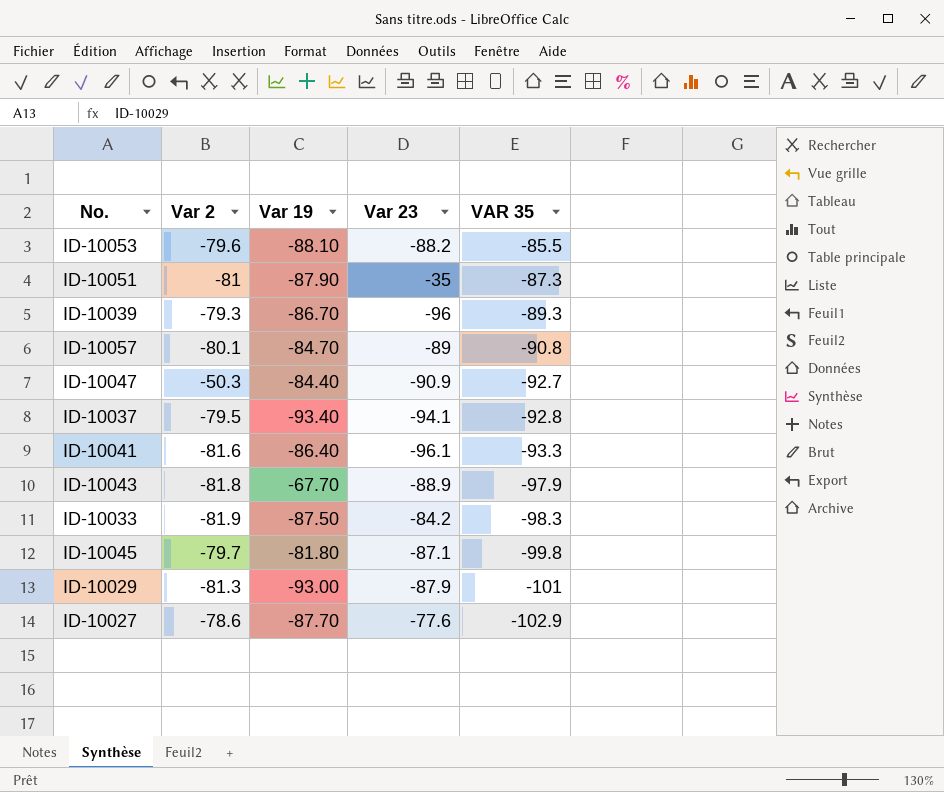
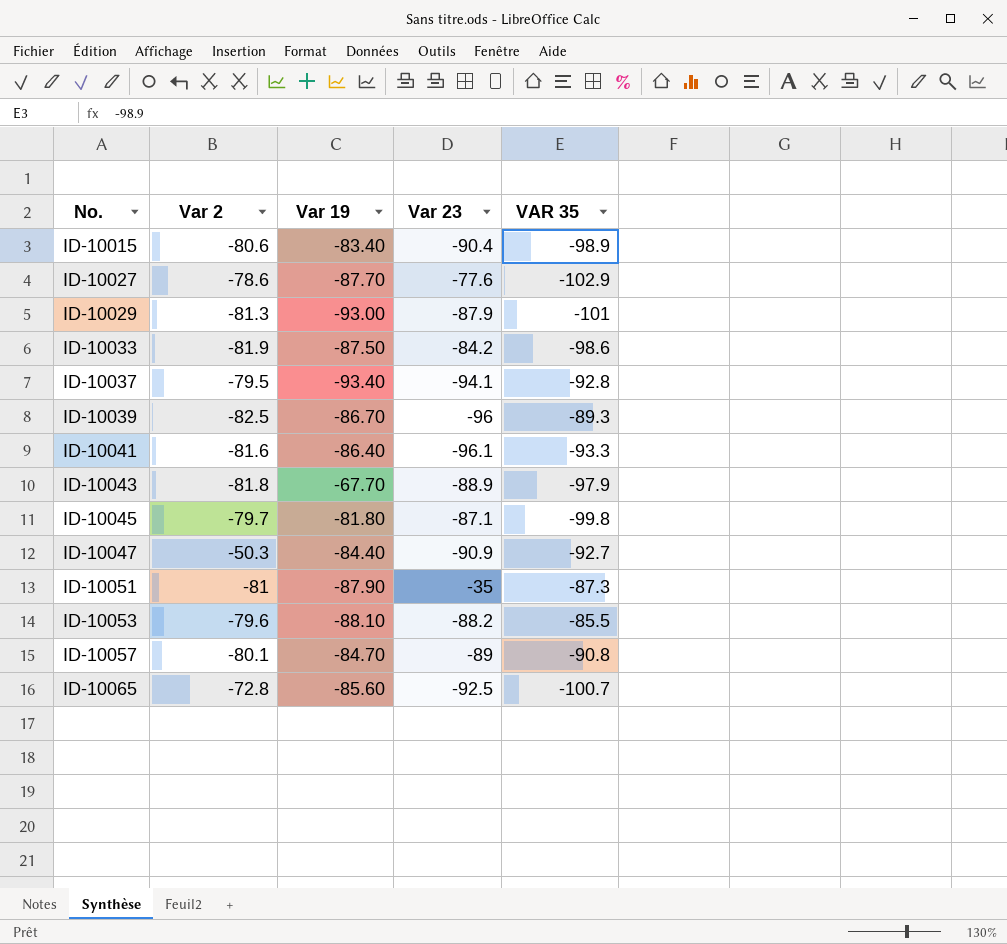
row order: VAR 35 descending -> No. ascending
row ID-10015: none -> -80.6 | -83.40 | -90.4 | -98.9
ID-10033 | VAR 35: -98.3 -> -98.6
ID-10039 | Var 2: -79.3 -> -82.5
row ID-10065: none -> -72.8 | -85.60 | -92.5 | -100.7

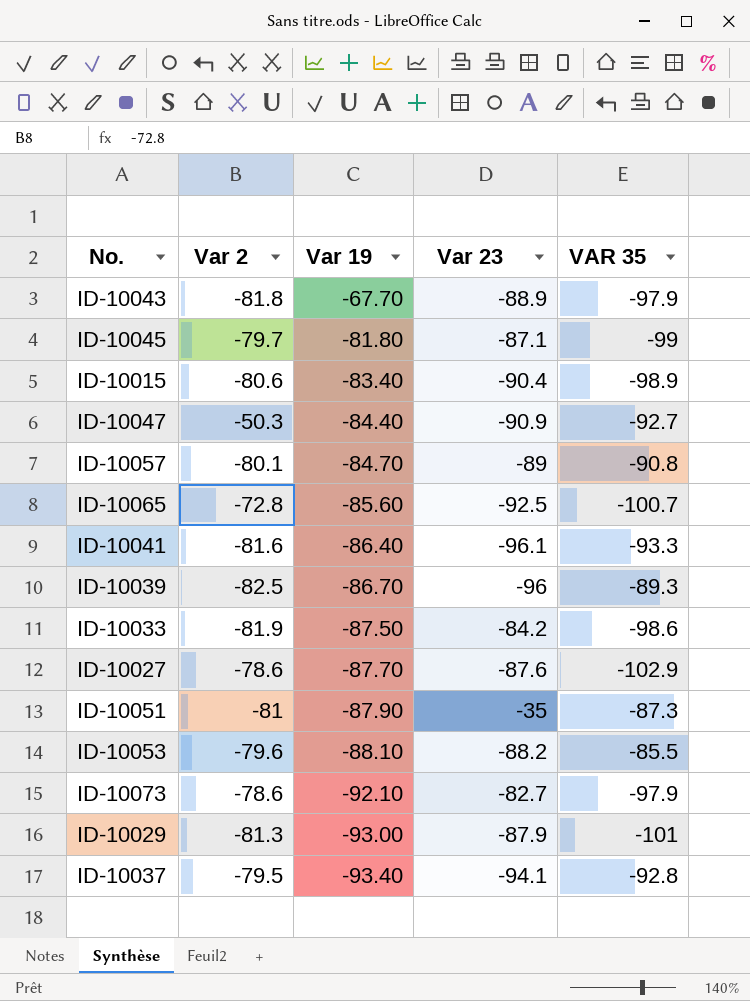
row order: No. ascending -> Var 19 descending
ID-10045 | VAR 35: -99.8 -> -99
ID-10027 | Var 23: -77.6 -> -87.6
row ID-10073: none -> -78.6 | -92.10 | -82.7 | -97.9

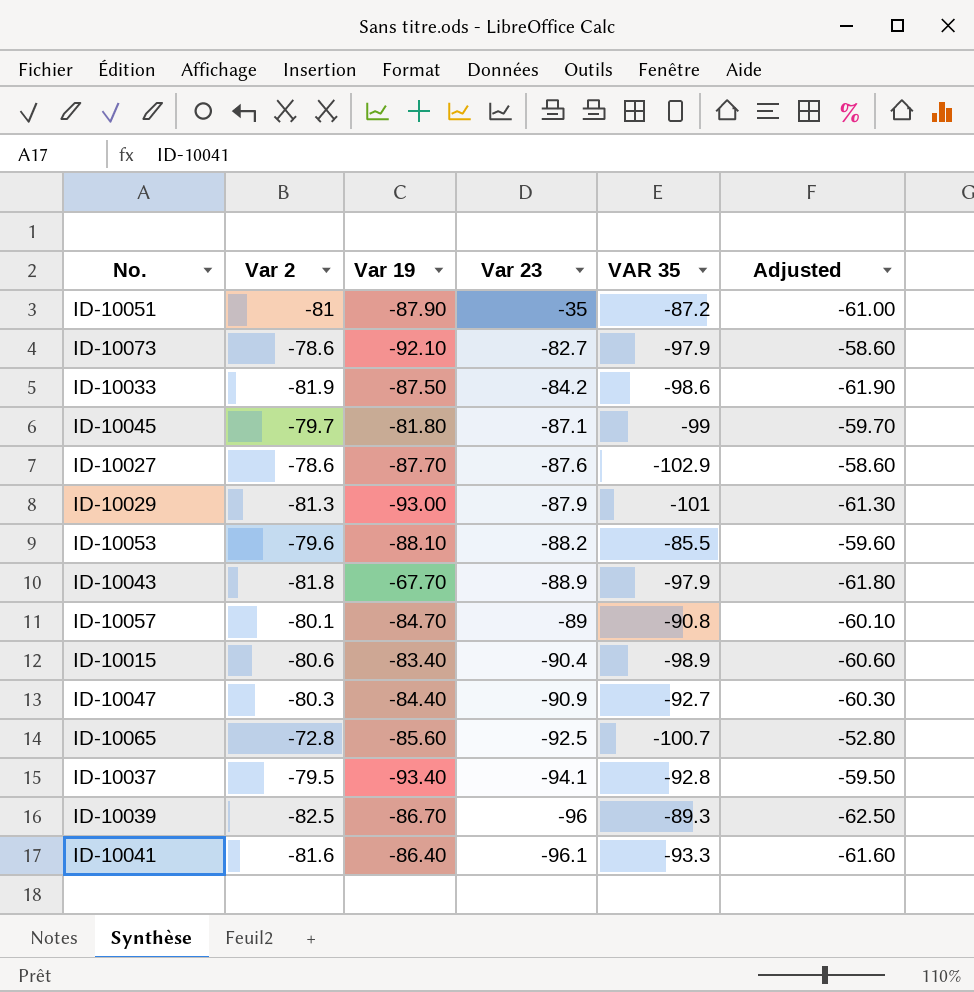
row order: Var 19 descending -> Var 23 descending
column Adjusted | formula: none -> [Var 2] + 20
ID-10051 | VAR 35: -87.3 -> -87.2
ID-10047 | Var 2: -50.3 -> -80.3

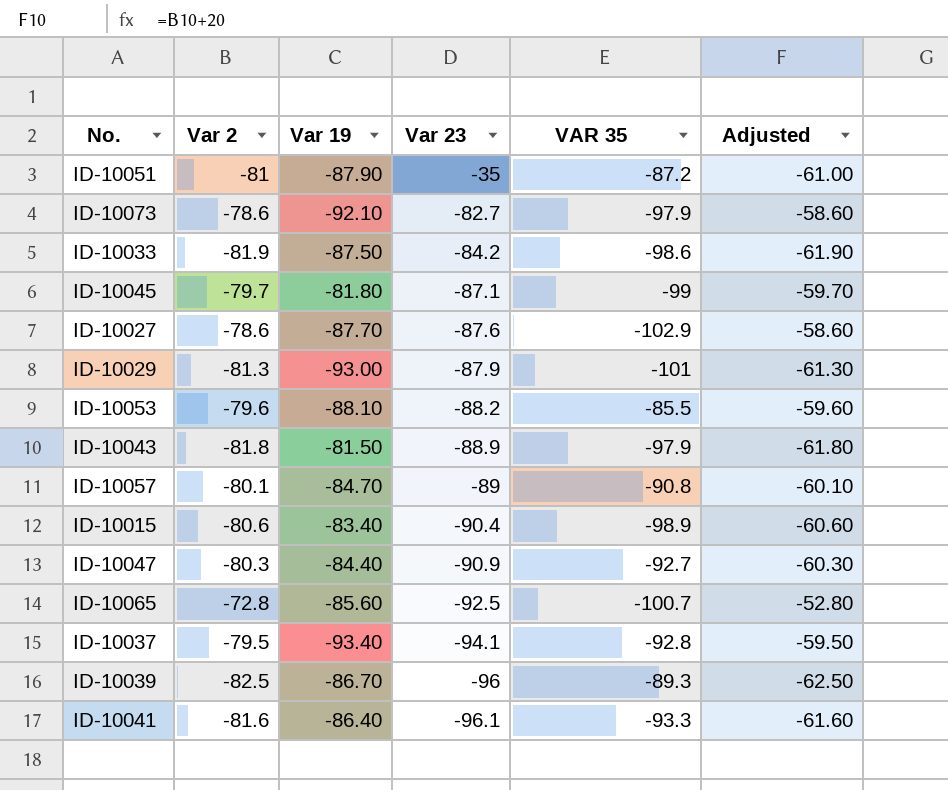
ID-10043 | Var 19: -67.70 -> -81.50

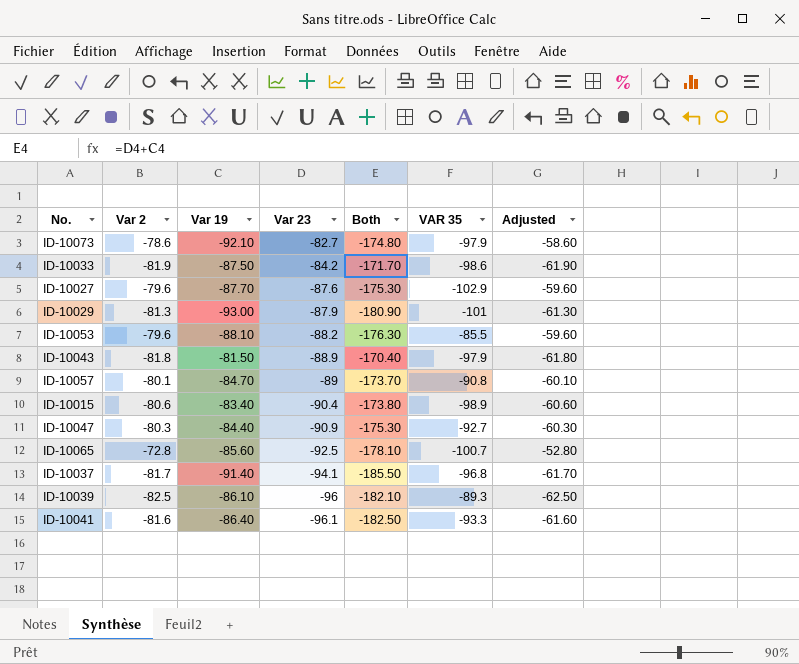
column Both | formula: none -> [Var 19] + [Var 23]
row ID-10051: -81 | -87.90 | -35 | -87.2 | -61.00 -> none
row ID-10045: -79.7 | -81.80 | -87.1 | -99 | -59.70 -> none
ID-10027 | Var 2: -78.6 -> -79.6
ID-10027 | Adjusted: -58.60 -> -59.60
ID-10037 | Var 2: -79.5 -> -81.7
ID-10037 | Var 19: -93.40 -> -91.40
ID-10037 | VAR 35: -92.8 -> -96.8
ID-10037 | Adjusted: -59.50 -> -61.70
ID-10039 | Var 19: -86.70 -> -86.10

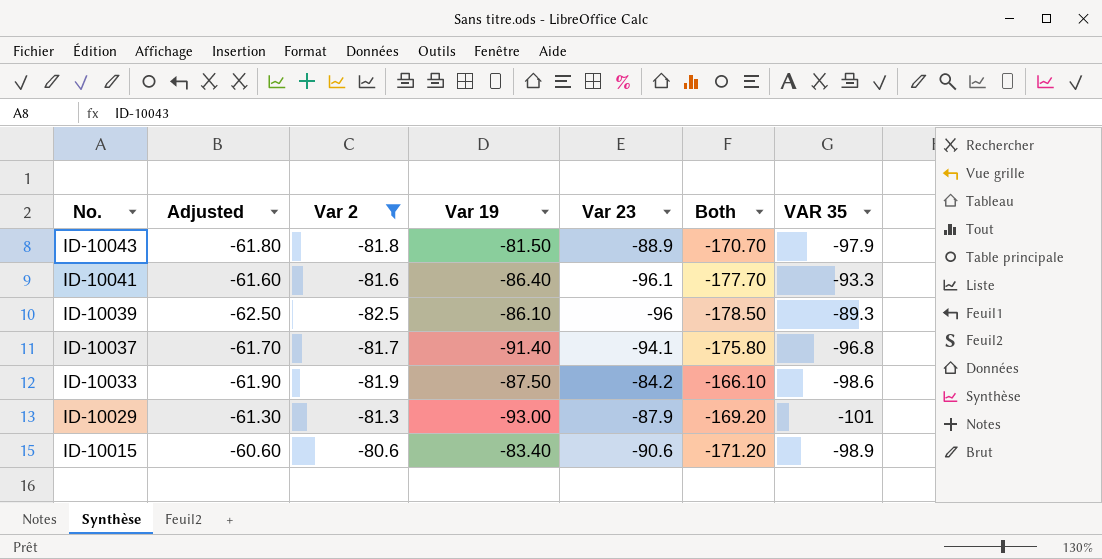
filter: none -> Var 2 <= -80.6
row order: Var 23 descending -> No. descending
column Adjusted | position: 7 -> 2
column Both | formula: [Var 19] + [Var 23] -> [Var 2] + [Var 23]
ID-10015 | Var 23: -90.4 -> -90.6

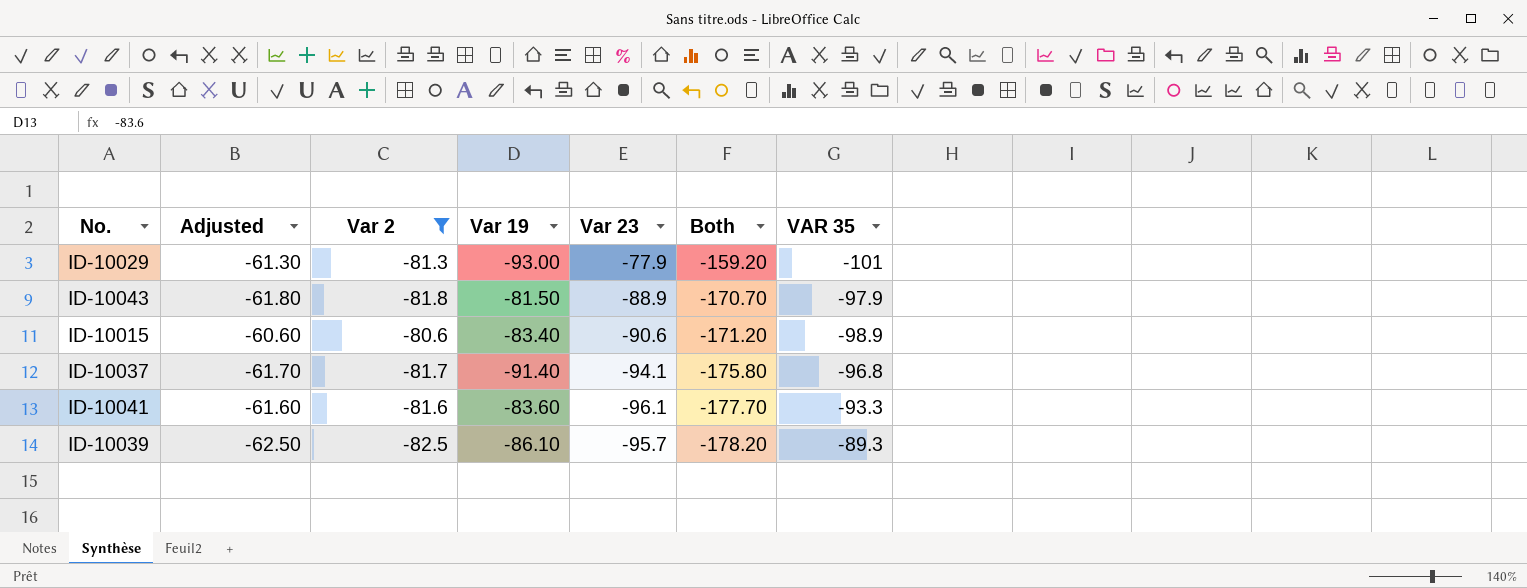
row order: No. descending -> Both descending
row ID-10033: -61.90 | -81.9 | -87.50 | -84.2 | -166.10 | -98.6 -> none
ID-10029 | Var 23: -87.9 -> -77.9
ID-10029 | Both: -169.20 -> -159.20
ID-10041 | Var 19: -86.40 -> -83.60
ID-10039 | Var 23: -96 -> -95.7
ID-10039 | Both: -178.50 -> -178.20

